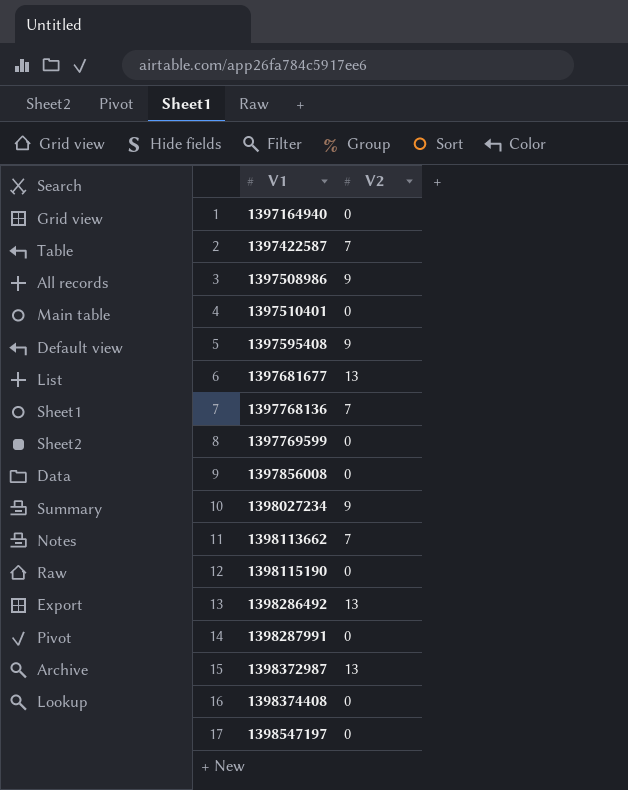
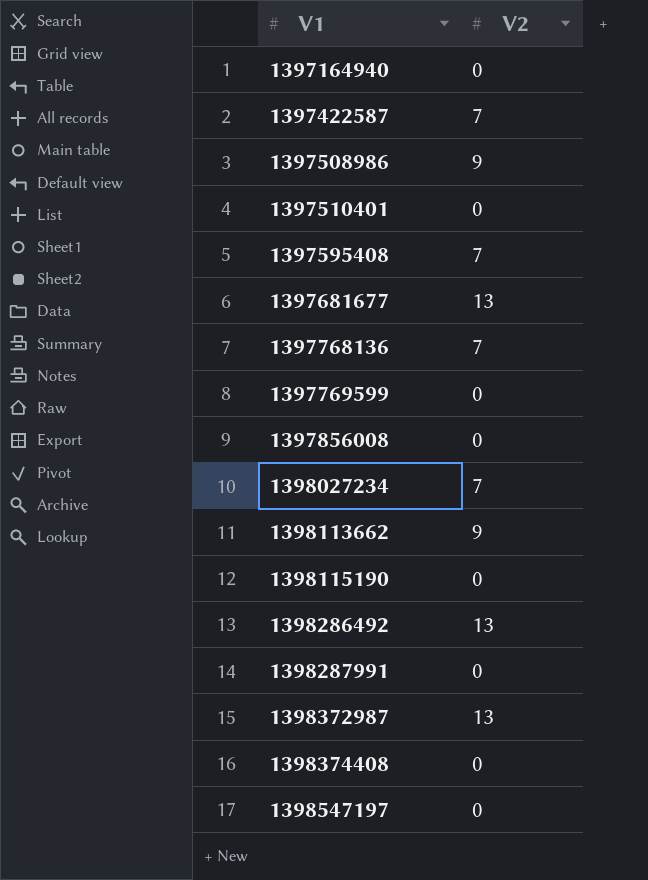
1397595408 | V2: 9 -> 7
1398027234 | V2: 9 -> 7
1398113662 | V2: 7 -> 9

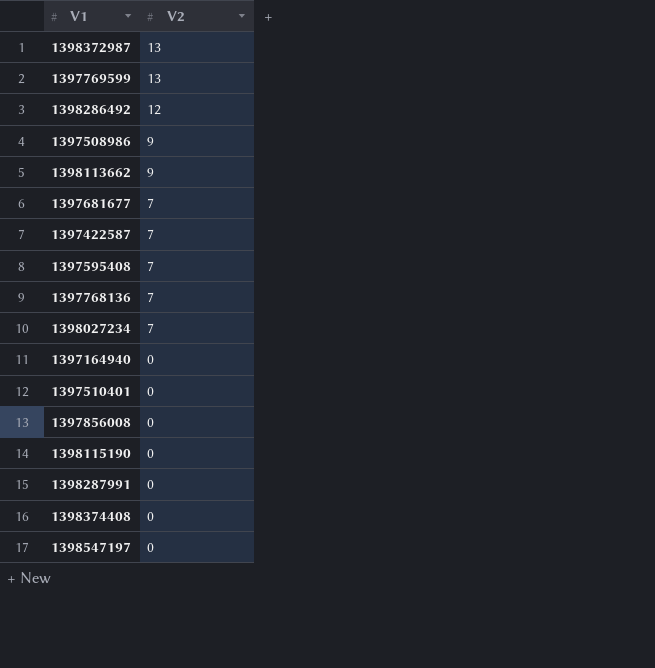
row order: V1 ascending -> V2 descending
1397769599 | V2: 0 -> 13
1398286492 | V2: 13 -> 12
1397681677 | V2: 13 -> 7

